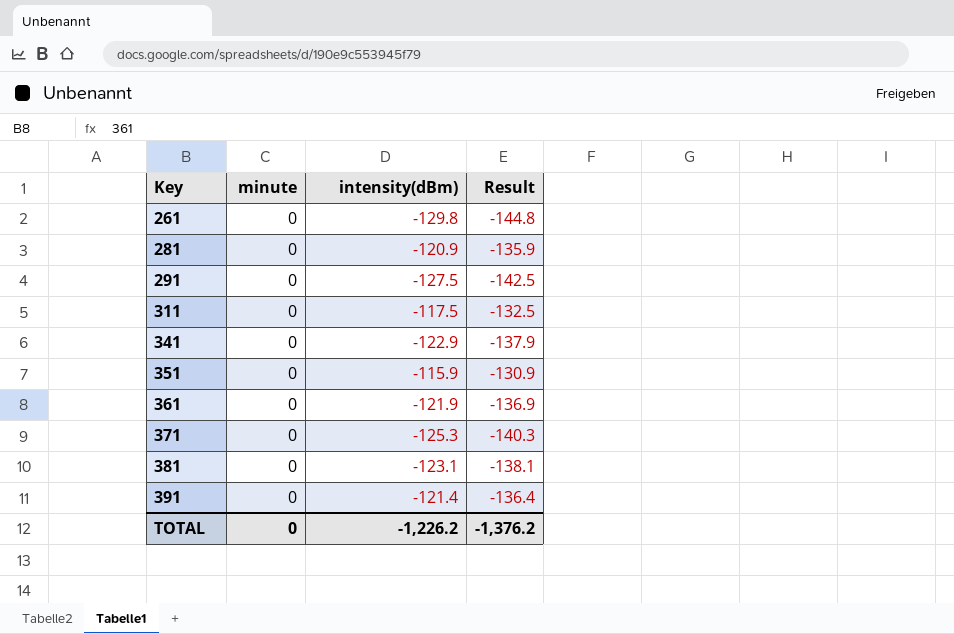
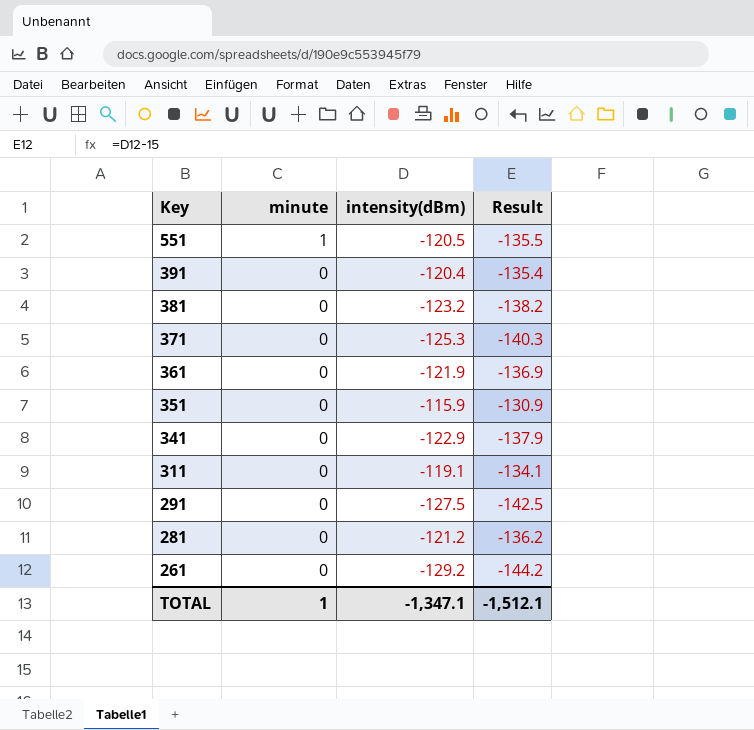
row order: Key ascending -> Key descending
row 551: none -> 1 | -120.5 | -135.5
391 | intensity(dBm): -121.4 -> -120.4
391 | Result: -136.4 -> -135.4
381 | intensity(dBm): -123.1 -> -123.2
381 | Result: -138.1 -> -138.2
311 | intensity(dBm): -117.5 -> -119.1
311 | Result: -132.5 -> -134.1
281 | intensity(dBm): -120.9 -> -121.2
281 | Result: -135.9 -> -136.2
261 | intensity(dBm): -129.8 -> -129.2
261 | Result: -144.8 -> -144.2
TOTAL | minute: 0 -> 1
TOTAL | intensity(dBm): -1,226.2 -> -1,347.1
TOTAL | Result: -1,376.2 -> -1,512.1

